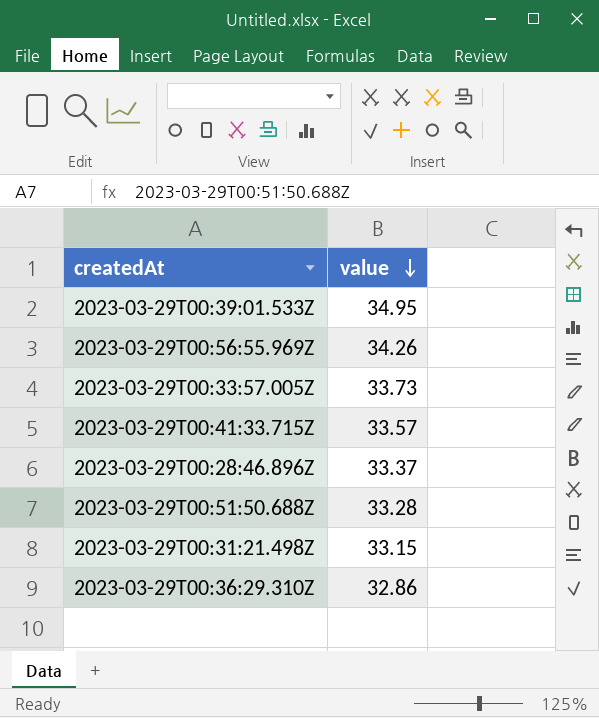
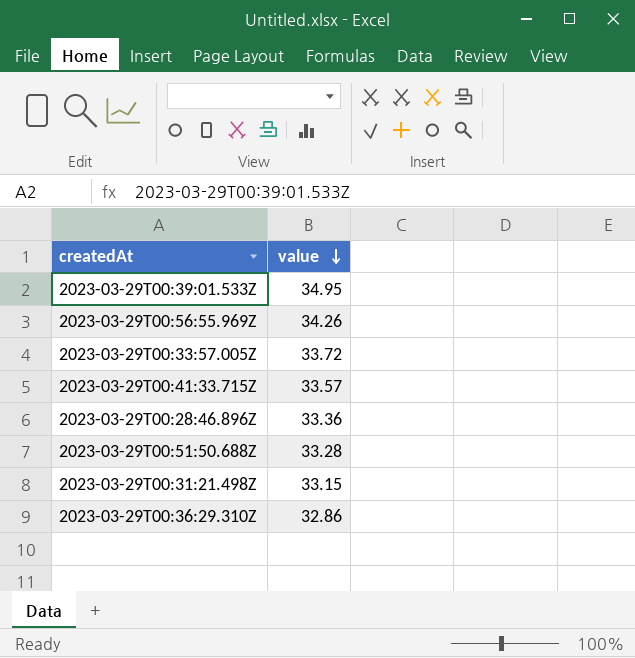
2023-03-29T00:33:57.005Z | value: 33.73 -> 33.72
2023-03-29T00:28:46.896Z | value: 33.37 -> 33.36

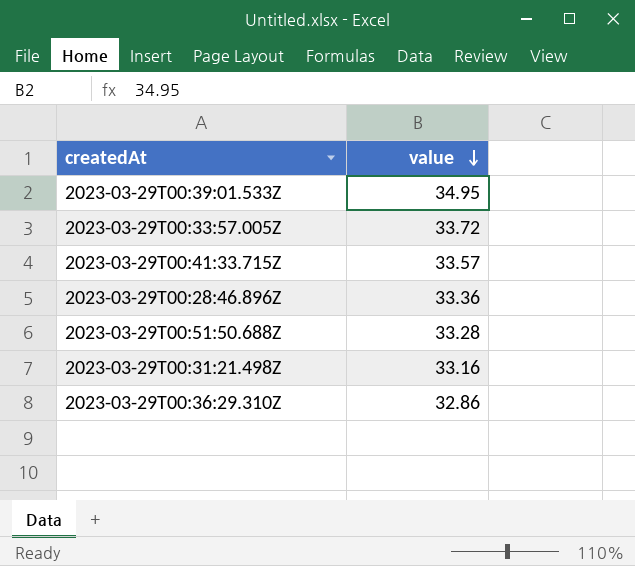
row 2023-03-29T00:56:55.969Z: 34.26 -> none
2023-03-29T00:31:21.498Z | value: 33.15 -> 33.16

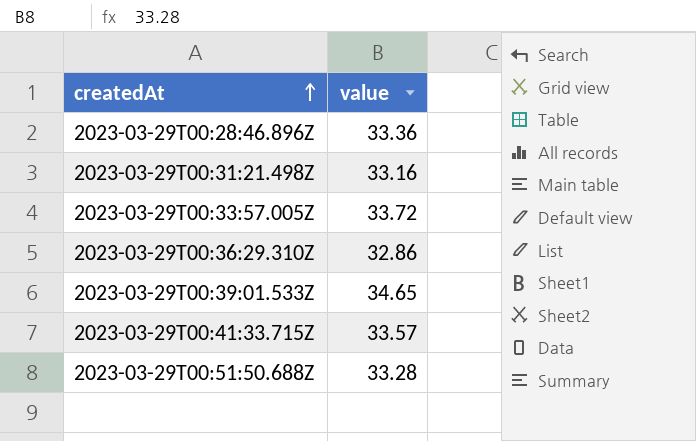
row order: value descending -> createdAt ascending
2023-03-29T00:39:01.533Z | value: 34.95 -> 34.65

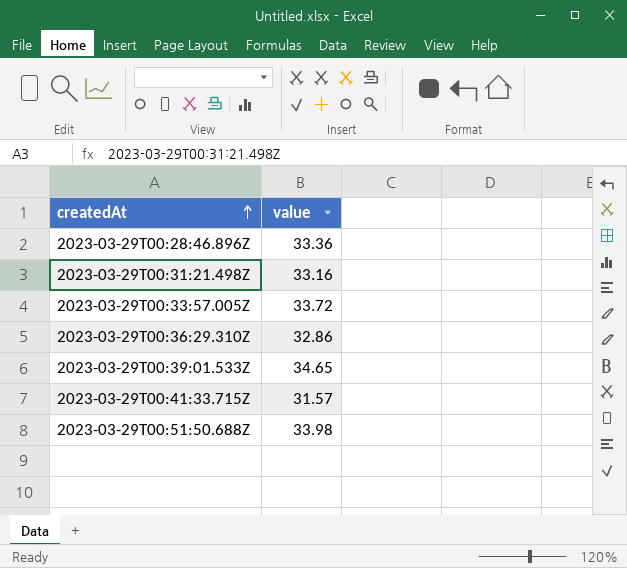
2023-03-29T00:41:33.715Z | value: 33.57 -> 31.57
2023-03-29T00:51:50.688Z | value: 33.28 -> 33.98

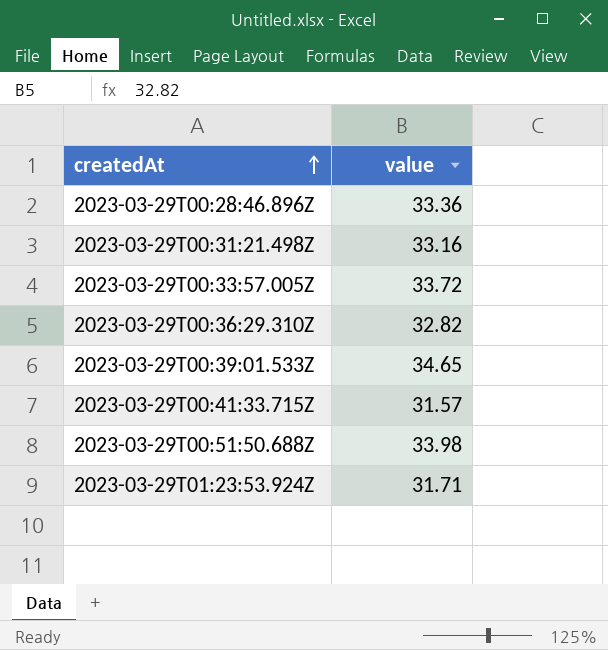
2023-03-29T00:36:29.310Z | value: 32.86 -> 32.82
row 2023-03-29T01:23:53.924Z: none -> 31.71

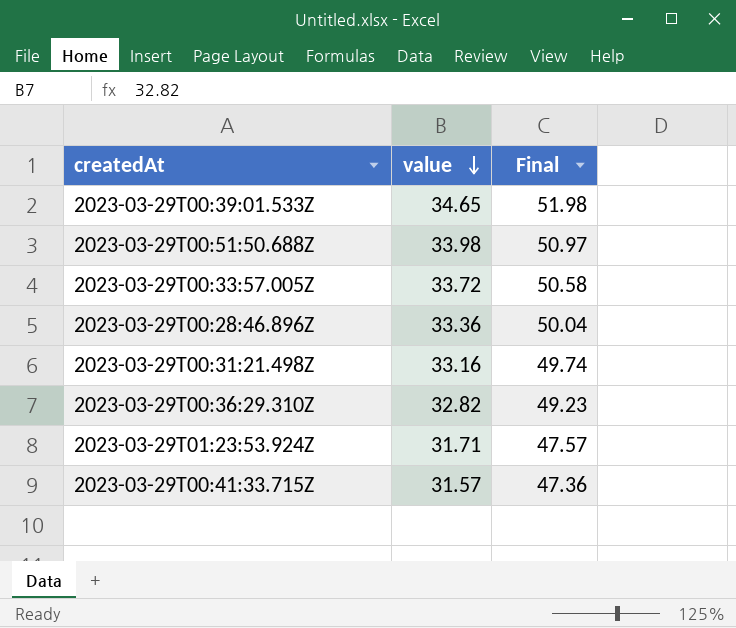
row order: createdAt ascending -> value descending
column Final | formula: none -> [value] * 1.5

